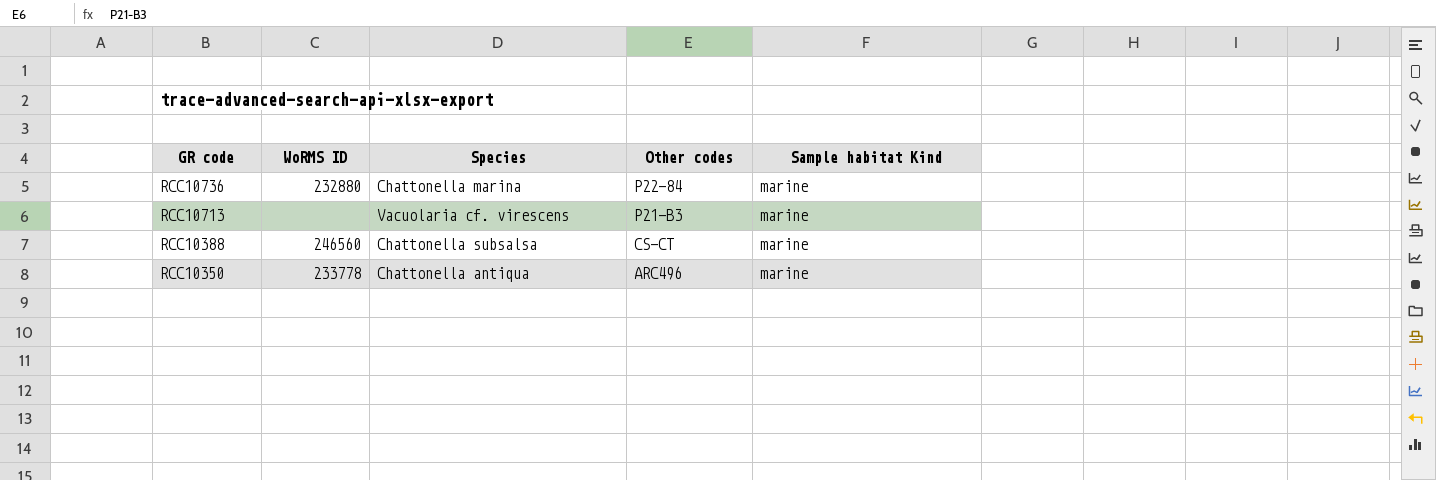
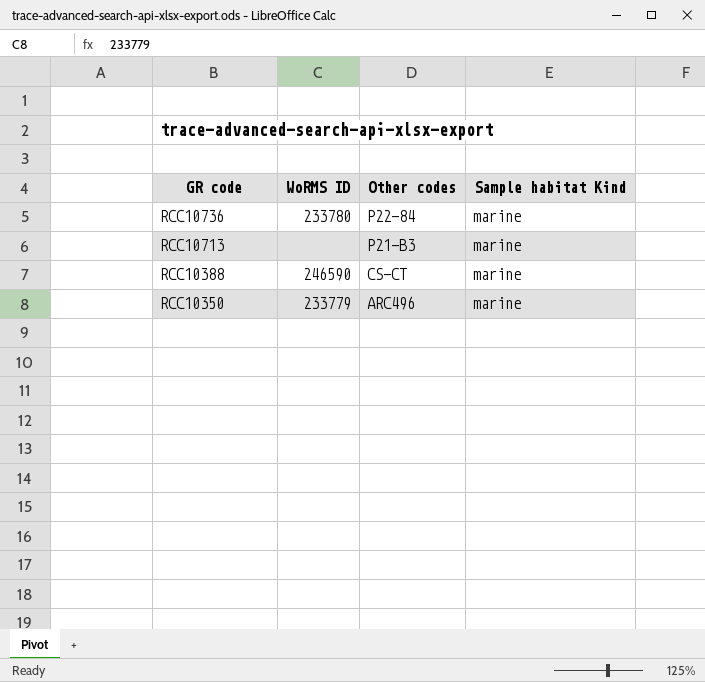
column Species | position: 3 -> none
RCC10736 | WoRMS ID: 232880 -> 233780
RCC10388 | WoRMS ID: 246560 -> 246590
RCC10350 | WoRMS ID: 233778 -> 233779

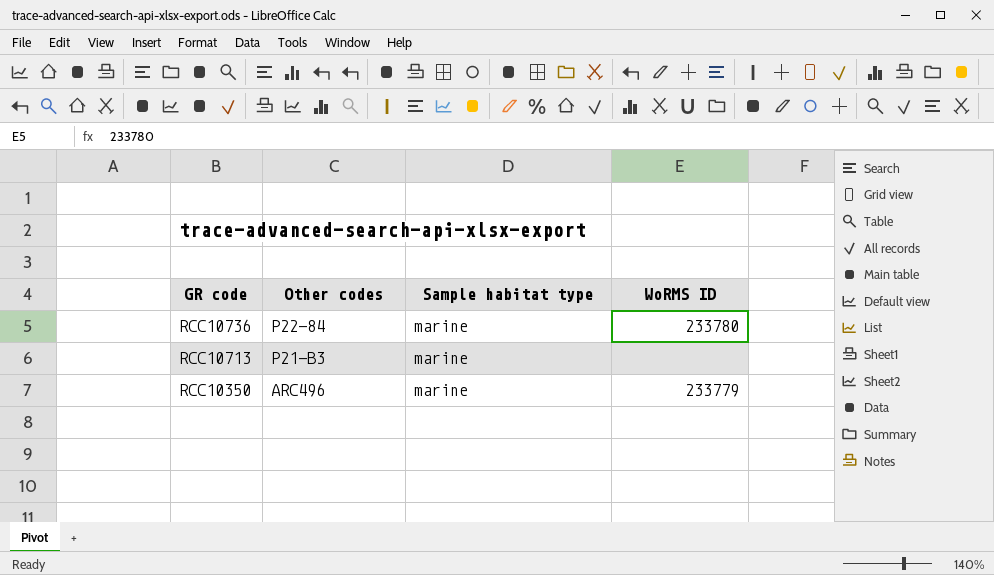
column name: Sample habitat Kind -> Sample habitat type
column WoRMS ID | position: 2 -> 4
row RCC10388: 246590 | CS-CT | marine -> none

